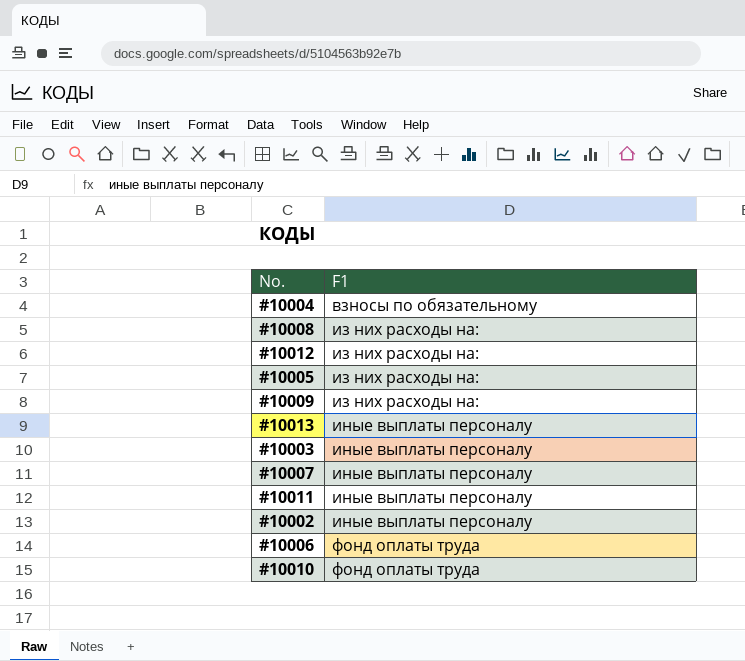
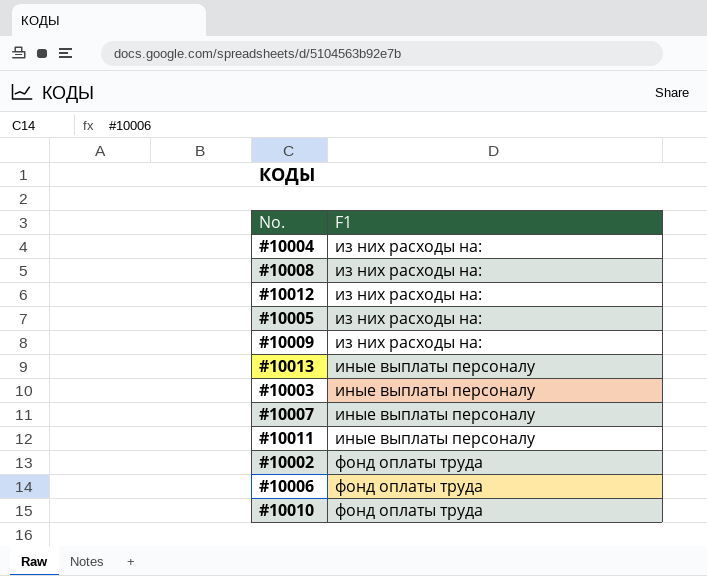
#10004 | F1: взносы по обязательному -> из них расходы на:
#10002 | F1: иные выплаты персоналу -> фонд оплаты труда

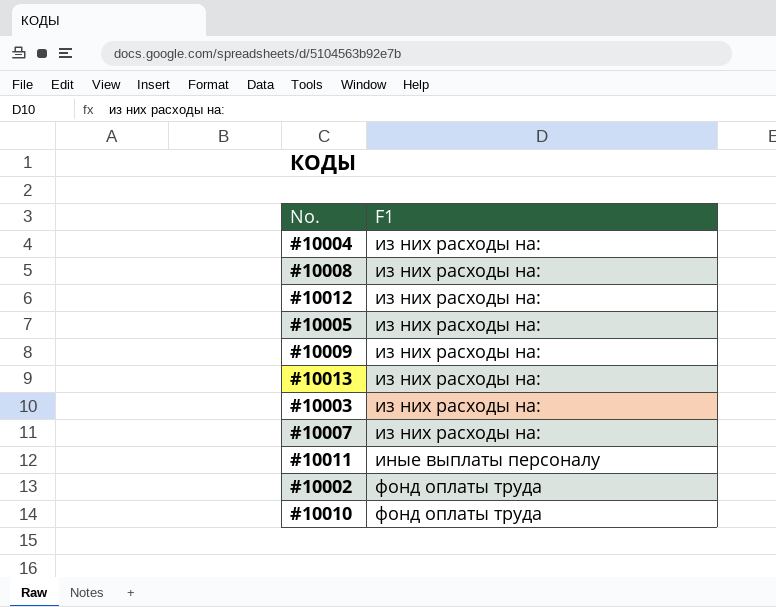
row #10006: фонд оплаты труда -> none
#10013 | F1: иные выплаты персоналу -> из них расходы на:
#10003 | F1: иные выплаты персоналу -> из них расходы на:
#10007 | F1: иные выплаты персоналу -> из них расходы на:

